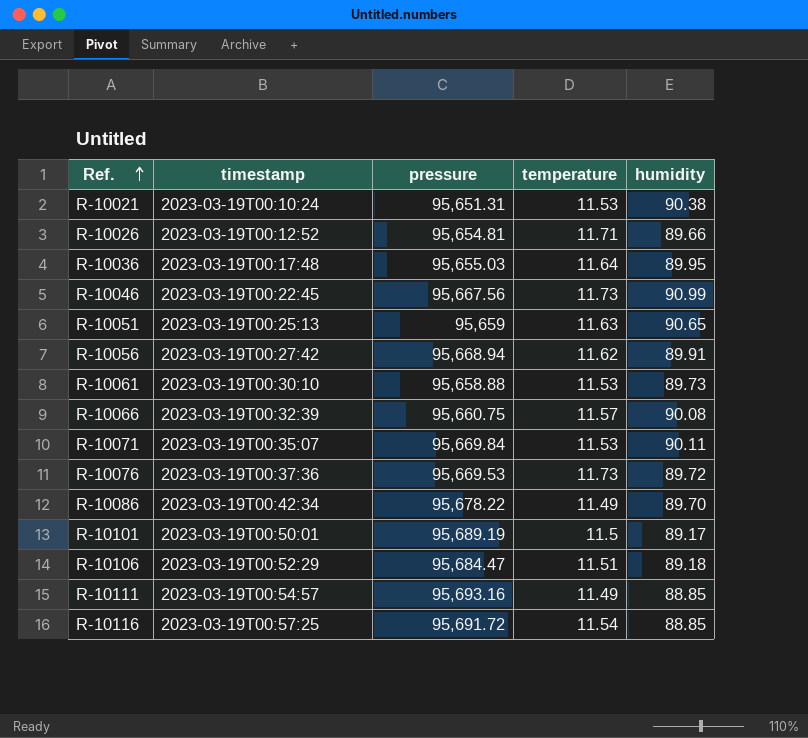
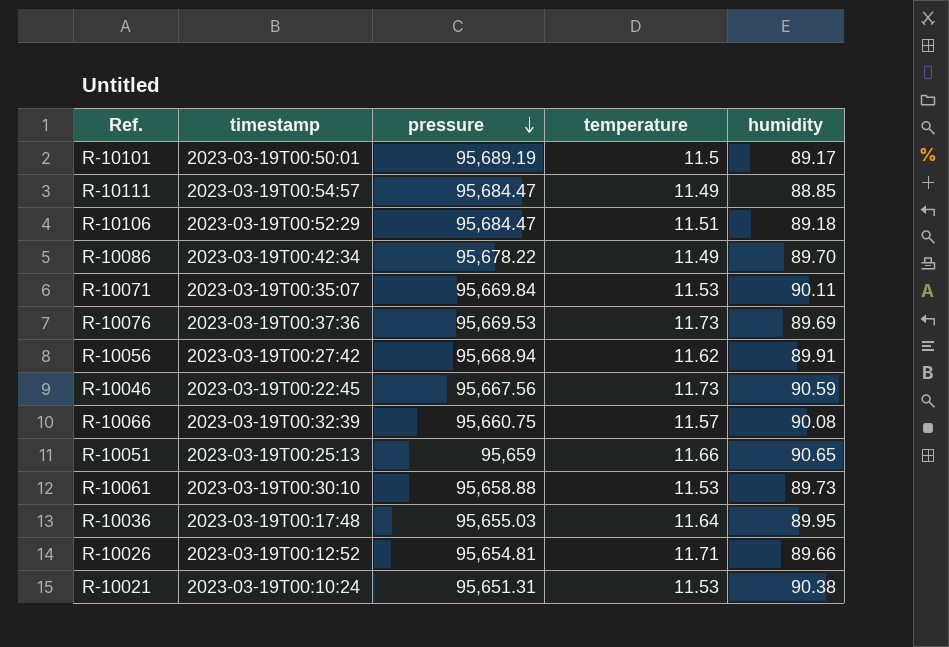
row order: Ref. ascending -> pressure descending
row R-10116: 2023-03-19T00:57:25 | 95,691.72 | 11.54 | 88.85 -> none
R-10111 | pressure: 95,693.16 -> 95,684.47
R-10076 | humidity: 89.72 -> 89.69
R-10046 | humidity: 90.99 -> 90.59
R-10051 | temperature: 11.63 -> 11.66

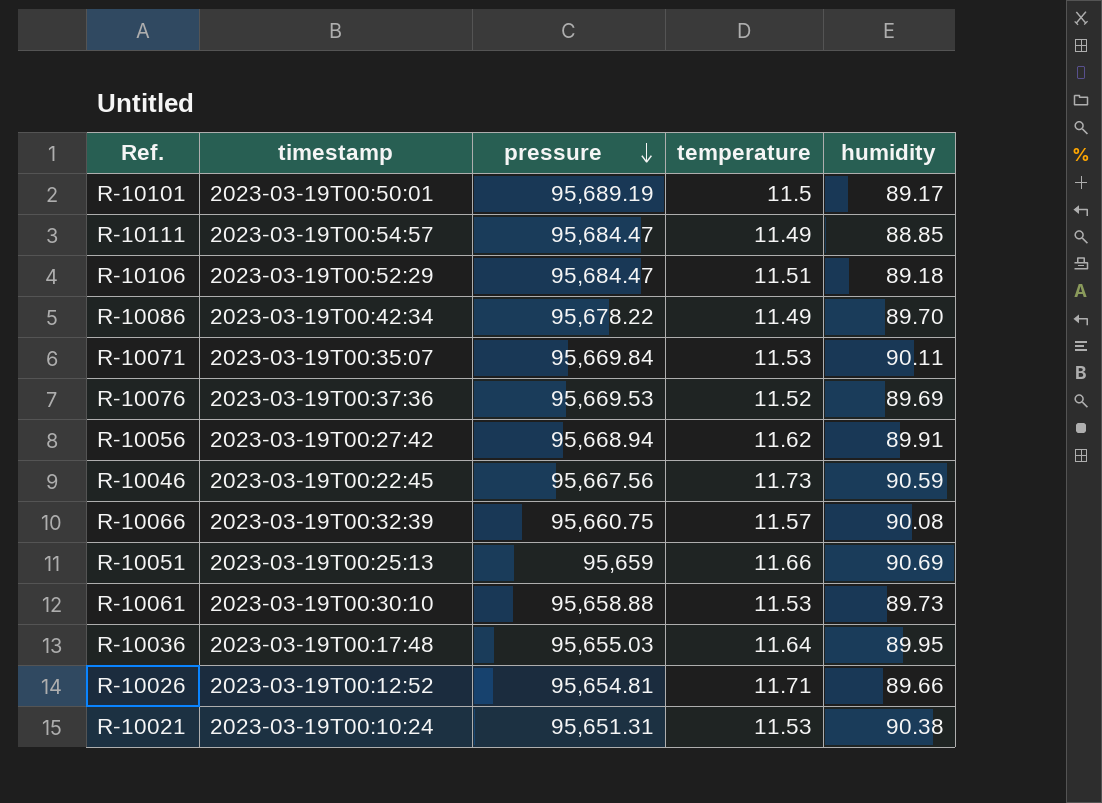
R-10076 | temperature: 11.73 -> 11.52
R-10051 | humidity: 90.65 -> 90.69

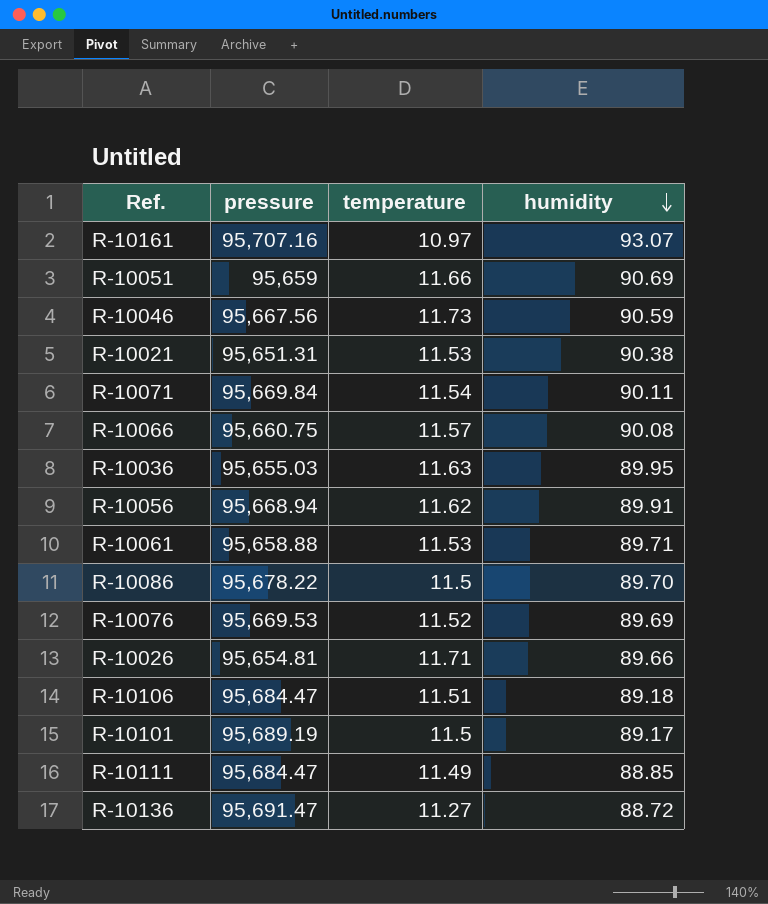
row order: pressure descending -> humidity descending
column timestamp | position: 2 -> none
row R-10161: none -> 95,707.16 | 10.97 | 93.07
R-10071 | temperature: 11.53 -> 11.54
R-10036 | temperature: 11.64 -> 11.63
R-10061 | humidity: 89.73 -> 89.71
R-10086 | temperature: 11.49 -> 11.5
row R-10136: none -> 95,691.47 | 11.27 | 88.72

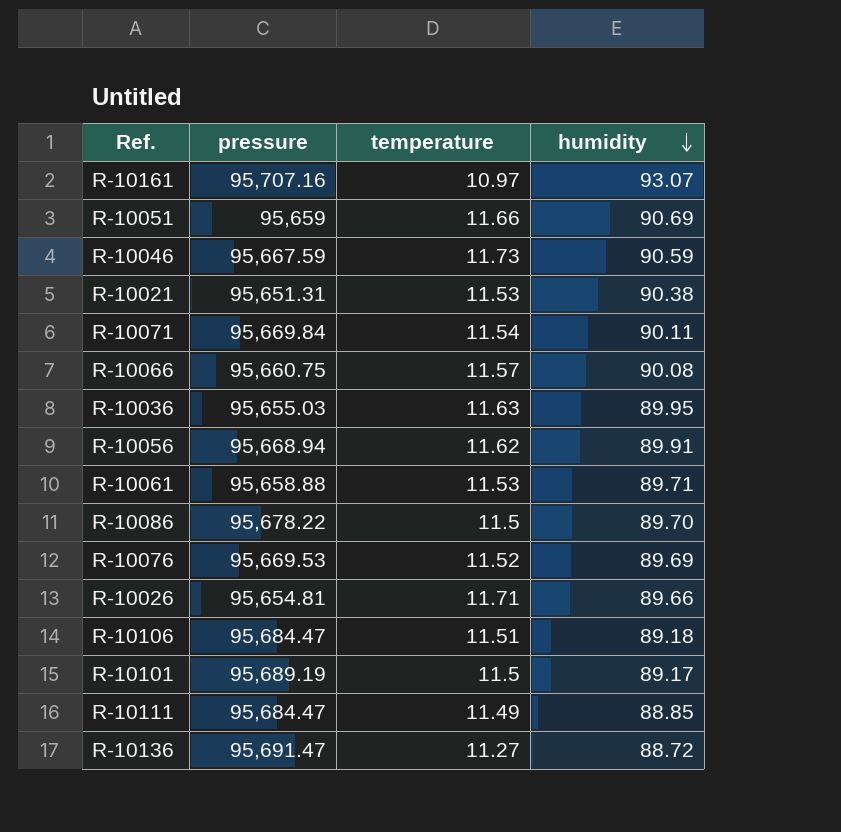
R-10046 | pressure: 95,667.56 -> 95,667.59

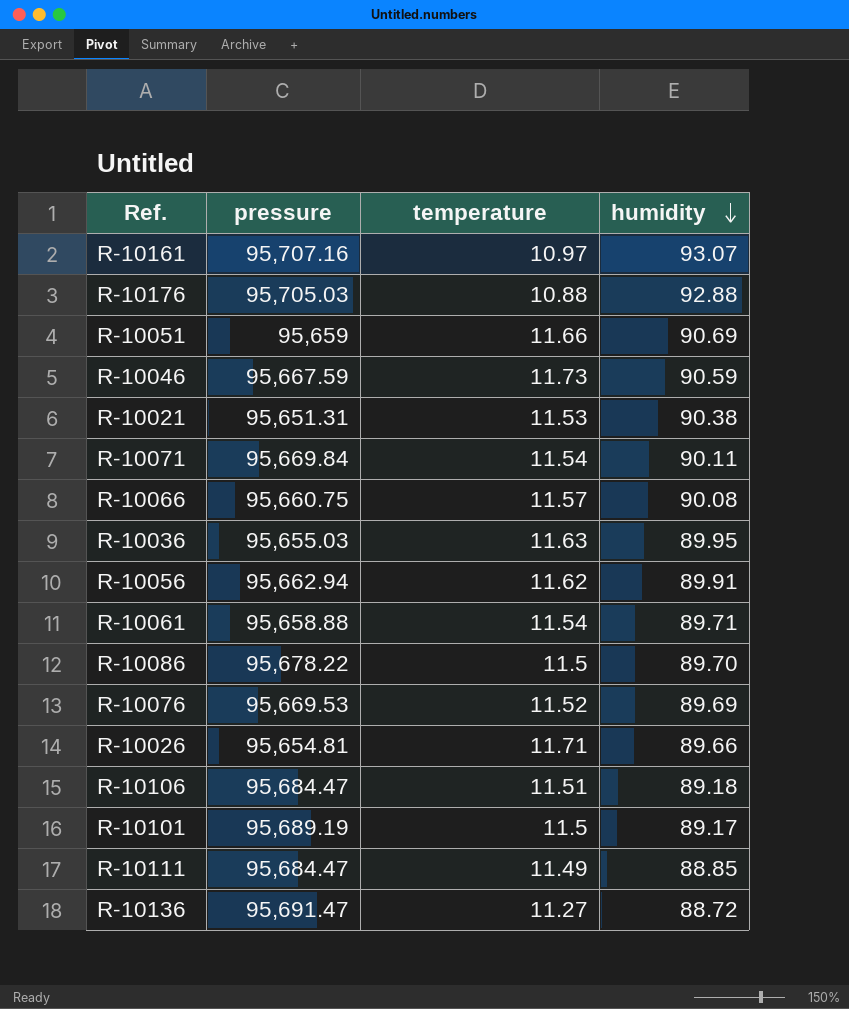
row R-10176: none -> 95,705.03 | 10.88 | 92.88
R-10056 | pressure: 95,668.94 -> 95,662.94
R-10061 | temperature: 11.53 -> 11.54

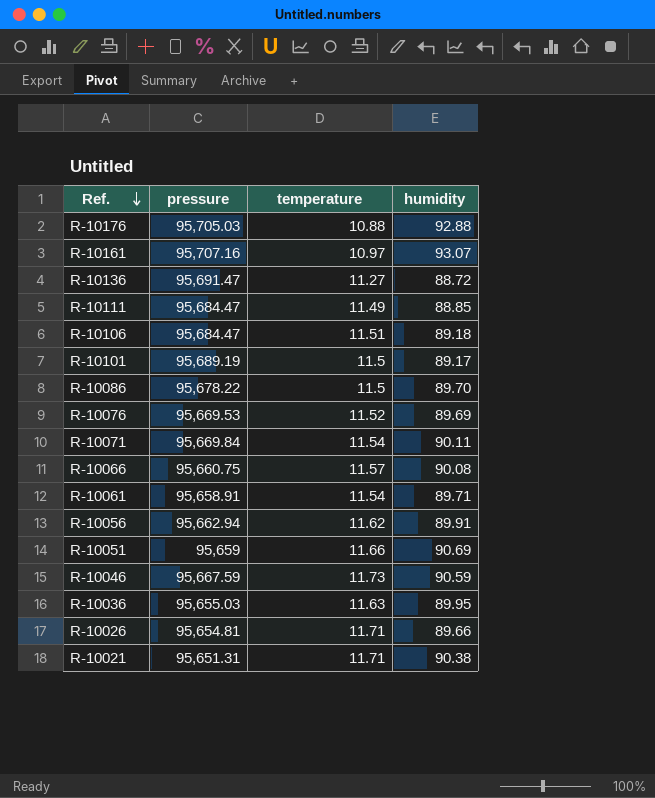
row order: humidity descending -> Ref. descending
R-10061 | pressure: 95,658.88 -> 95,658.91
R-10021 | temperature: 11.53 -> 11.71

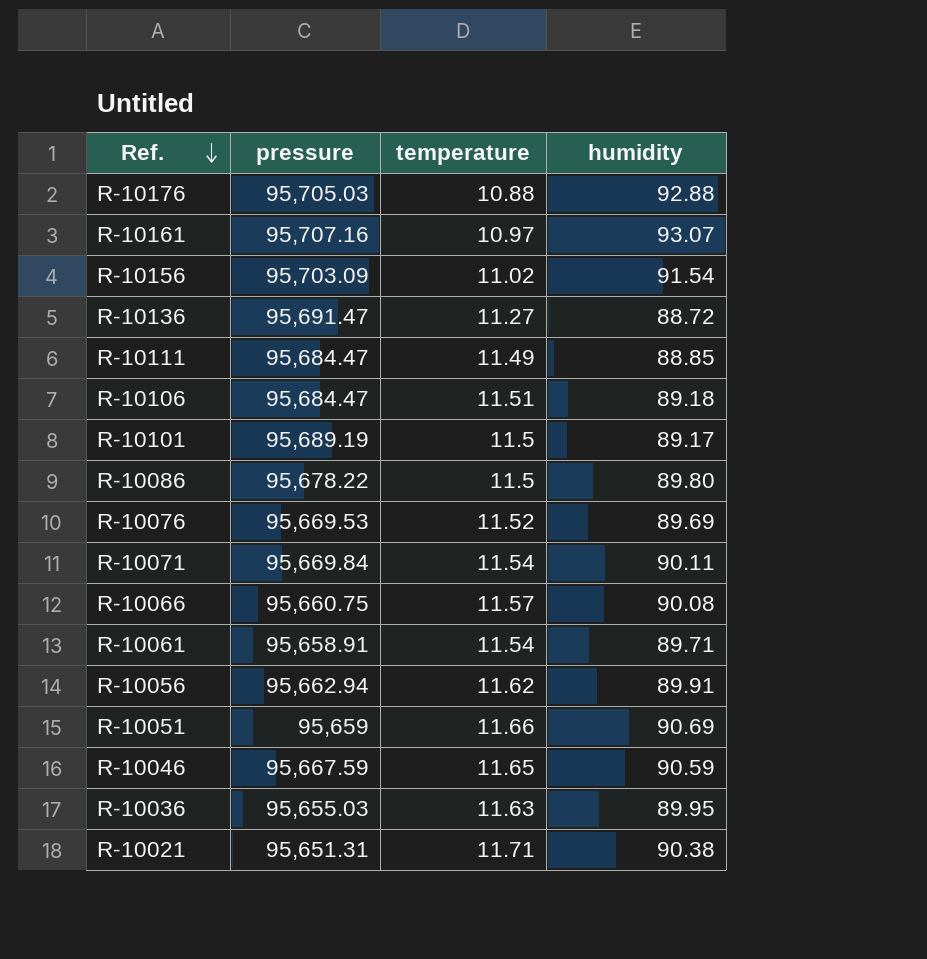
row R-10026: 95,654.81 | 11.71 | 89.66 -> none
row R-10156: none -> 95,703.09 | 11.02 | 91.54
R-10086 | humidity: 89.70 -> 89.80
R-10046 | temperature: 11.73 -> 11.65

